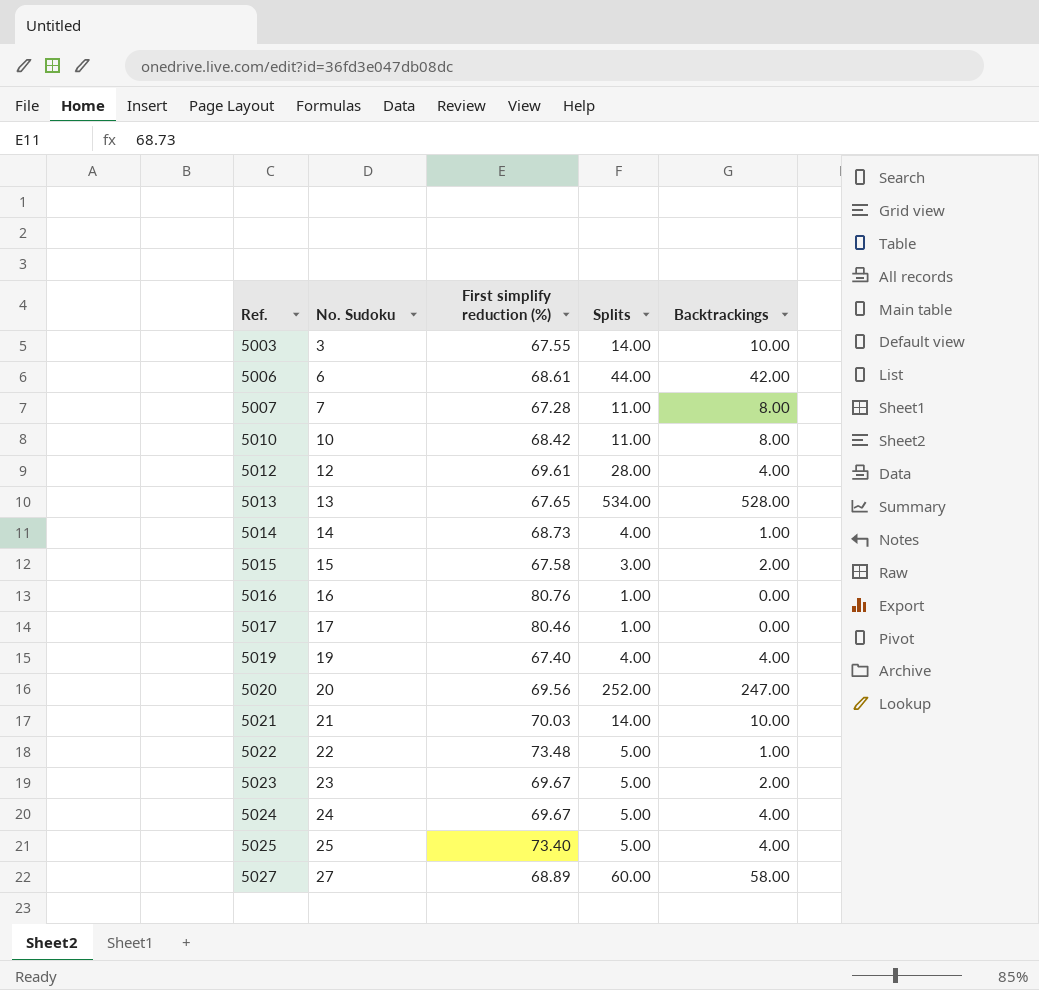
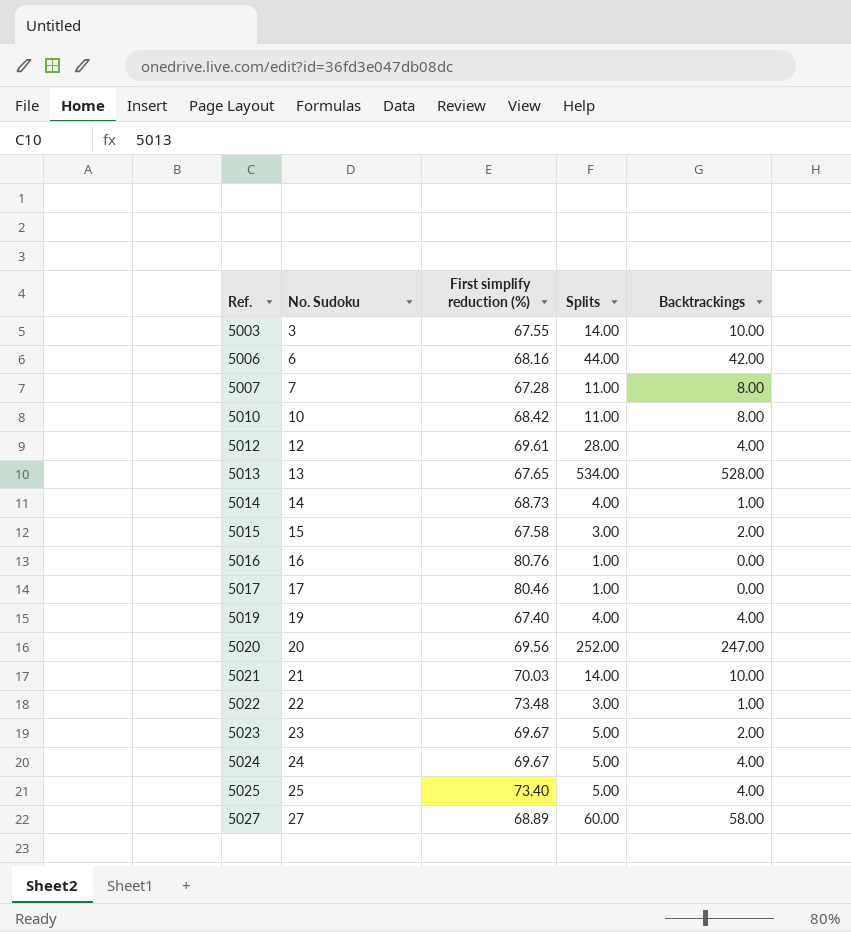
5006 | First simplify reduction (%): 68.61 -> 68.16
5022 | Splits: 5.00 -> 3.00

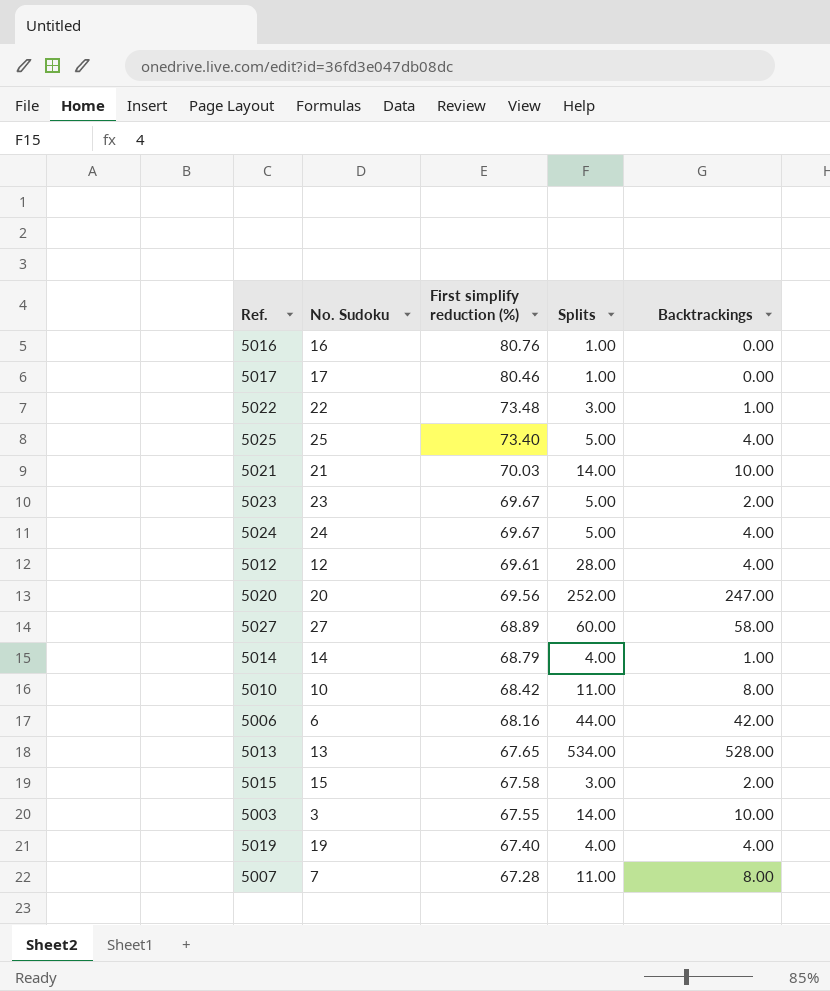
row order: Ref. ascending -> First simplify reduction (%) descending
5014 | First simplify reduction (%): 68.73 -> 68.79

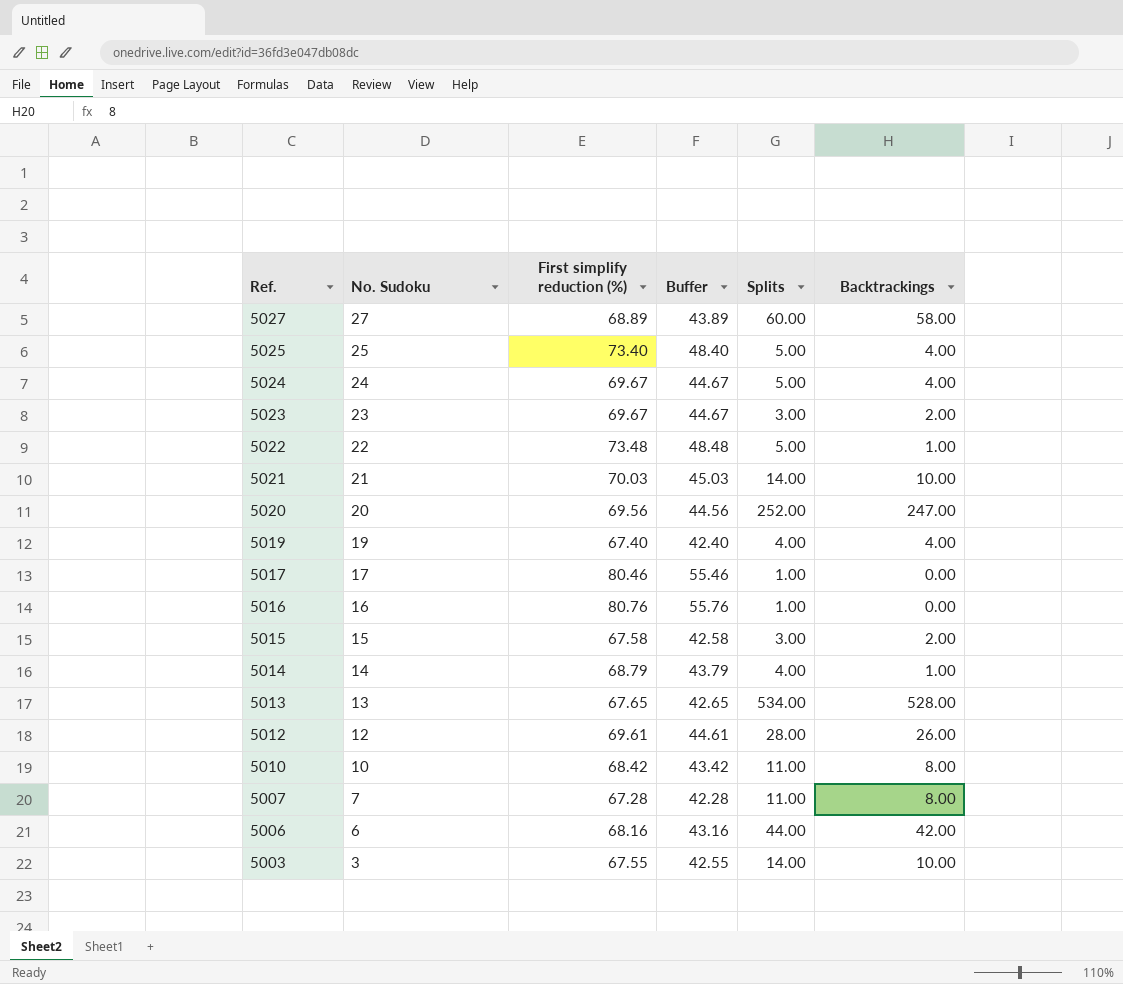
row order: First simplify reduction (%) descending -> Ref. descending
column Buffer | formula: none -> [First simplify reduction (%)] - 25
5023 | Splits: 5.00 -> 3.00
5022 | Splits: 3.00 -> 5.00
5012 | Backtrackings: 4.00 -> 26.00

